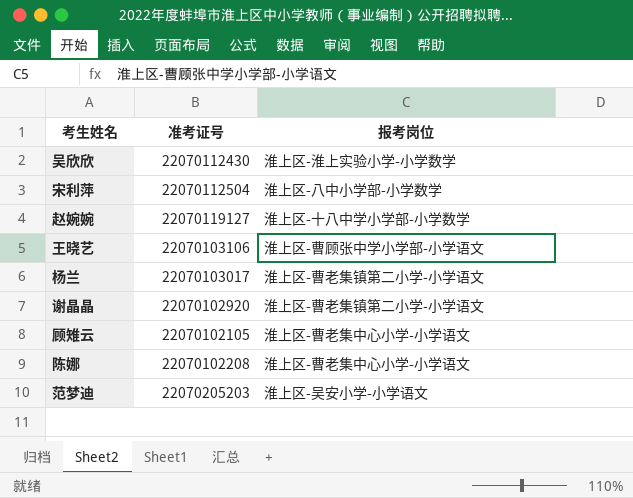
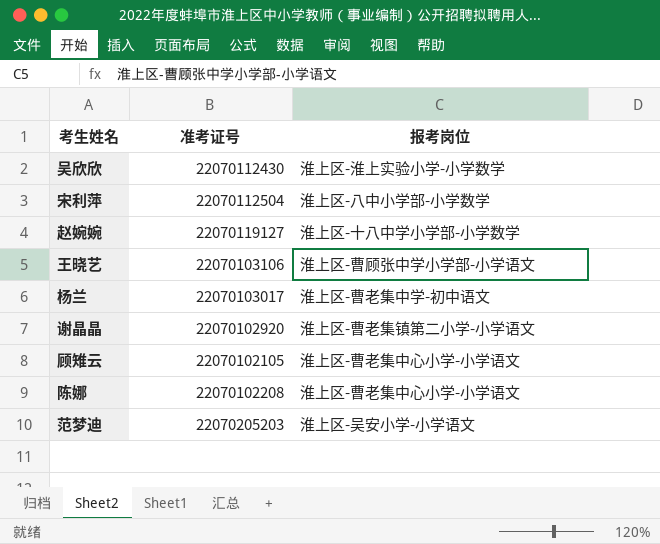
杨兰 | 报考岗位: 淮上区-曹老集镇第二小学-小学语文 -> 淮上区-曹老集中学-初中语文

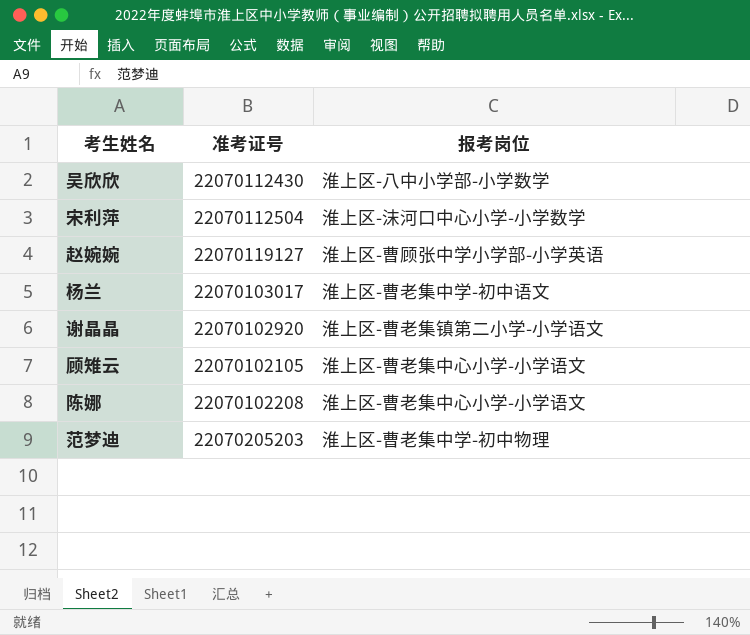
row 王晓艺: 22070103106 | 淮上区-曹顾张中学小学部-小学语文 -> none
吴欣欣 | 报考岗位: 淮上区-淮上实验小学-小学数学 -> 淮上区-八中小学部-小学数学
宋利萍 | 报考岗位: 淮上区-八中小学部-小学数学 -> 淮上区-沫河口中心小学-小学数学
赵婉婉 | 报考岗位: 淮上区-十八中学小学部-小学数学 -> 淮上区-曹顾张中学小学部-小学英语
范梦迪 | 报考岗位: 淮上区-吴安小学-小学语文 -> 淮上区-曹老集中学-初中物理

